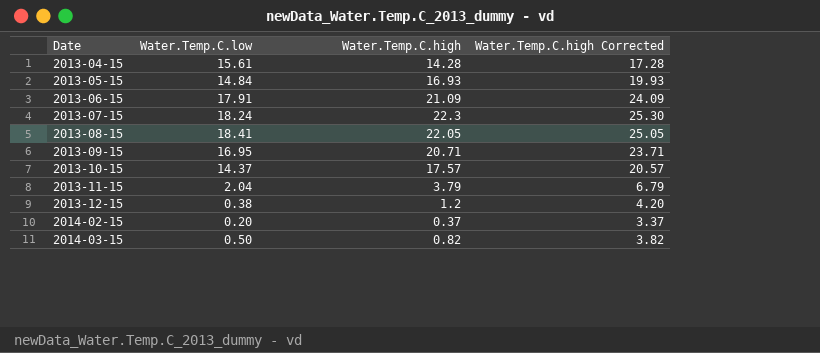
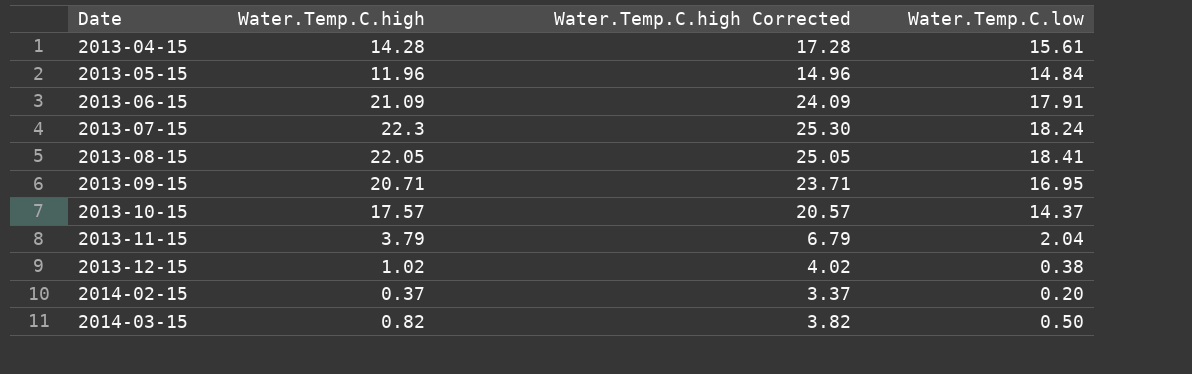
column Water.Temp.C.low | position: 2 -> 4
2013-05-15 | Water.Temp.C.high: 16.93 -> 11.96
2013-05-15 | Water.Temp.C.high Corrected: 19.93 -> 14.96
2013-12-15 | Water.Temp.C.high: 1.2 -> 1.02
2013-12-15 | Water.Temp.C.high Corrected: 4.20 -> 4.02

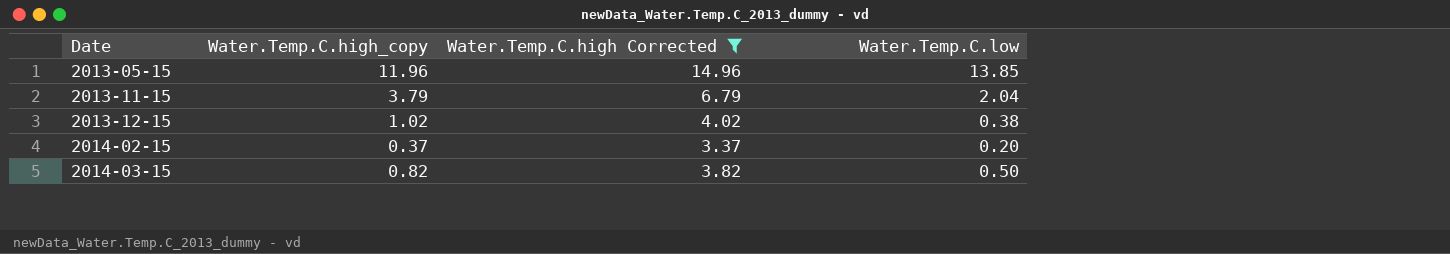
filter: none -> Water.Temp.C.high Corrected <= 14.96
column name: Water.Temp.C.high -> Water.Temp.C.high_copy
2013-05-15 | Water.Temp.C.low: 14.84 -> 13.85

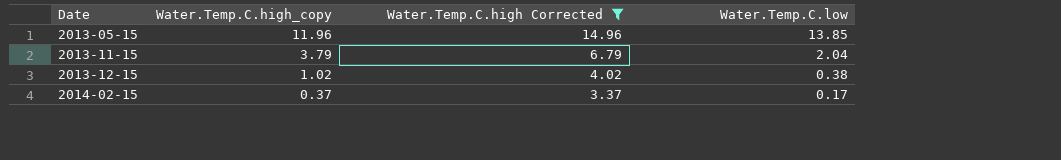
row 2014-03-15: 0.82 | 3.82 | 0.50 -> none
2014-02-15 | Water.Temp.C.low: 0.20 -> 0.17

